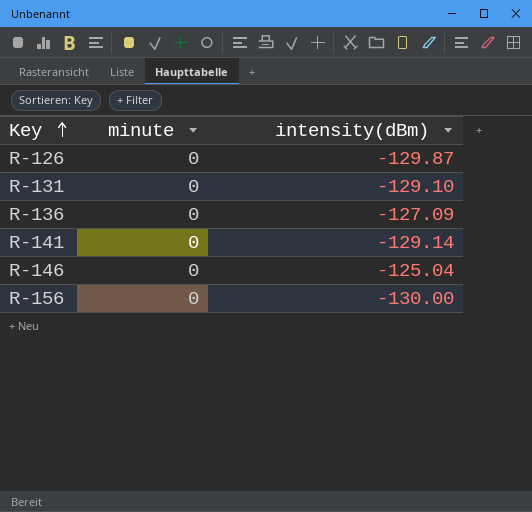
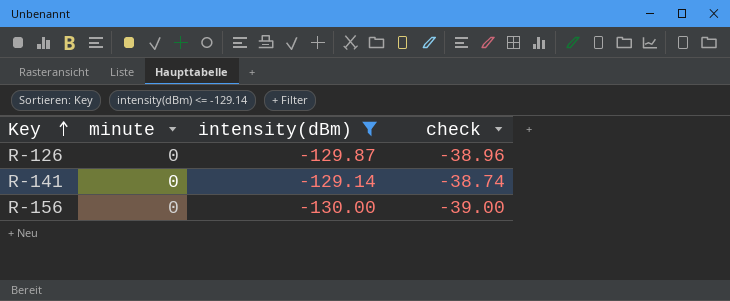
filter: none -> intensity(dBm) <= -129.14
column check | formula: none -> [intensity(dBm)] * 0.3

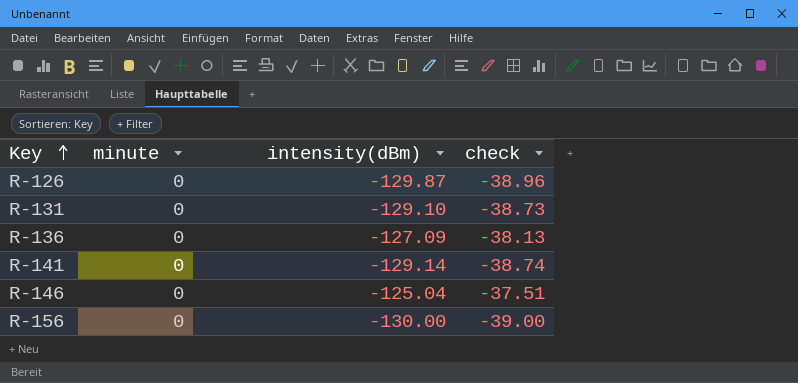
filter: intensity(dBm) <= -129.14 -> none

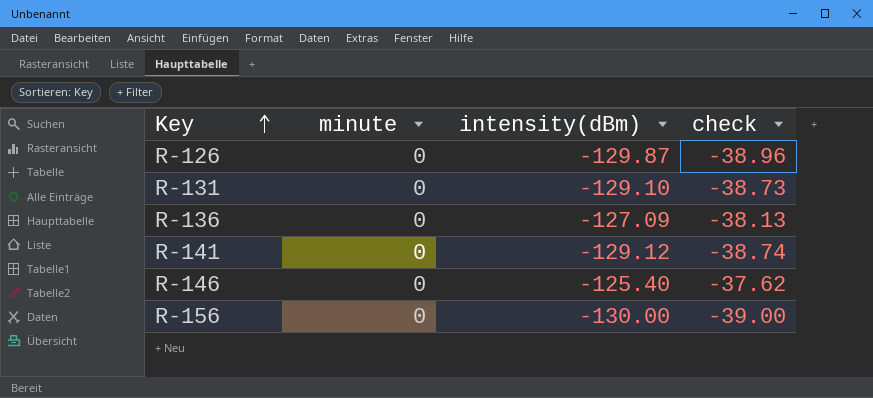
R-141 | intensity(dBm): -129.14 -> -129.12
R-146 | intensity(dBm): -125.04 -> -125.40
R-146 | check: -37.51 -> -37.62

